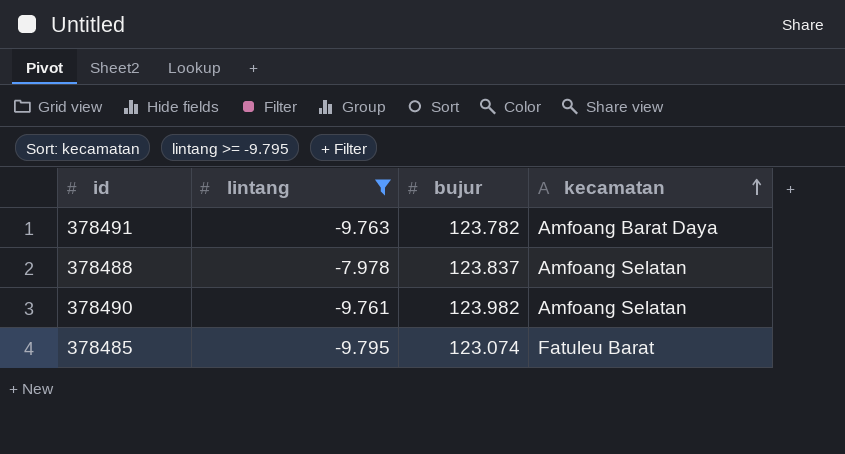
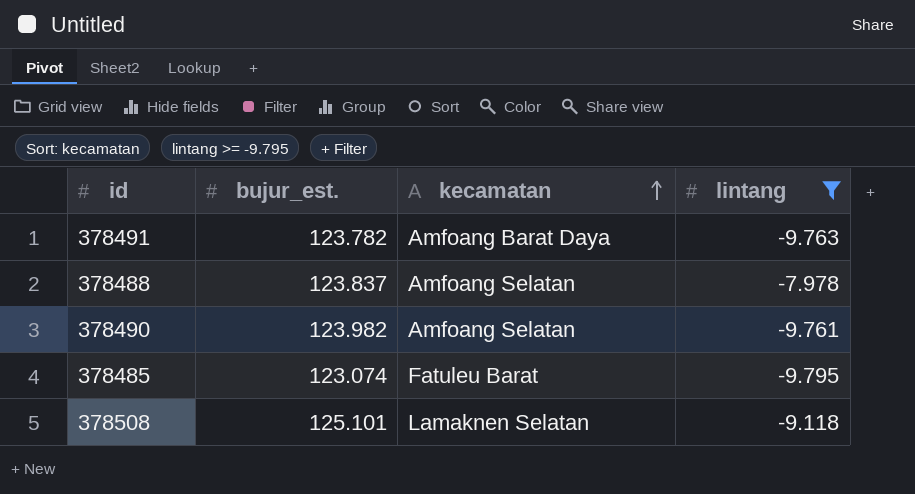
column name: bujur -> bujur_est.
column lintang | position: 2 -> 4
row 378508: none -> 125.101 | Lamaknen Selatan | -9.118

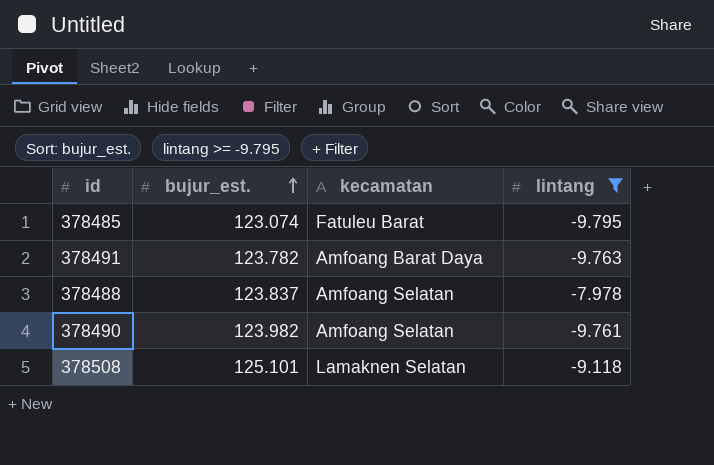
row order: kecamatan ascending -> bujur_est. ascending

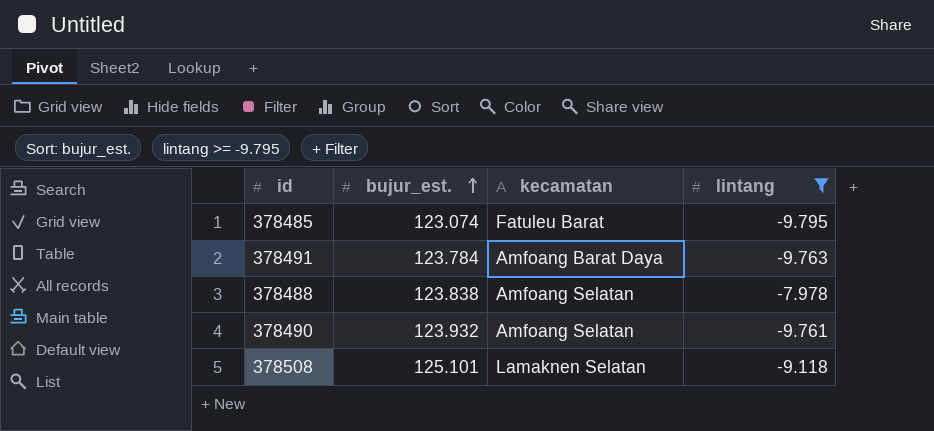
378491 | bujur_est.: 123.782 -> 123.784
378488 | bujur_est.: 123.837 -> 123.838
378490 | bujur_est.: 123.982 -> 123.932

